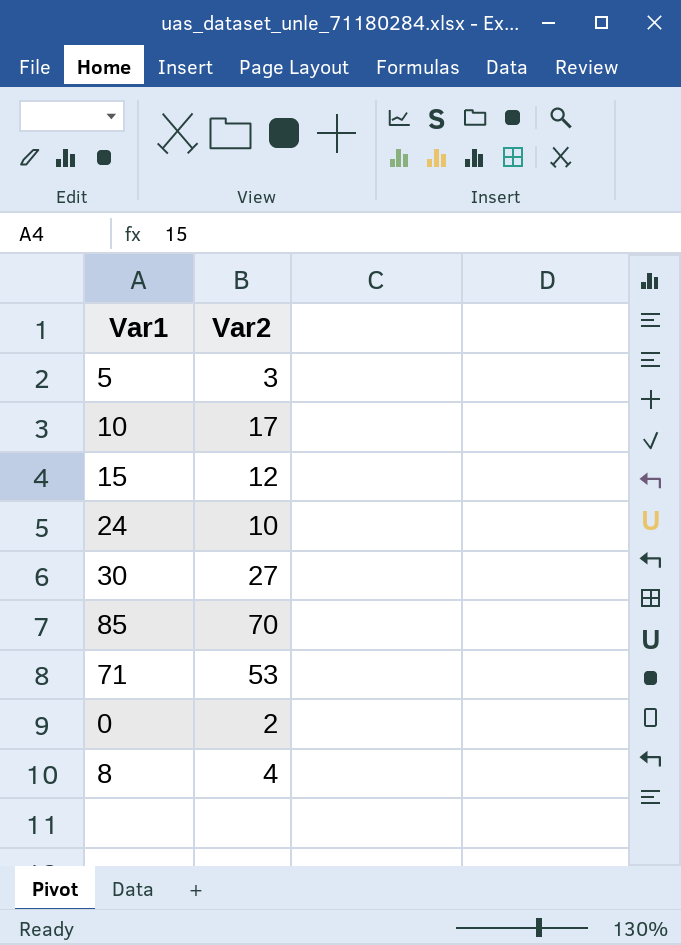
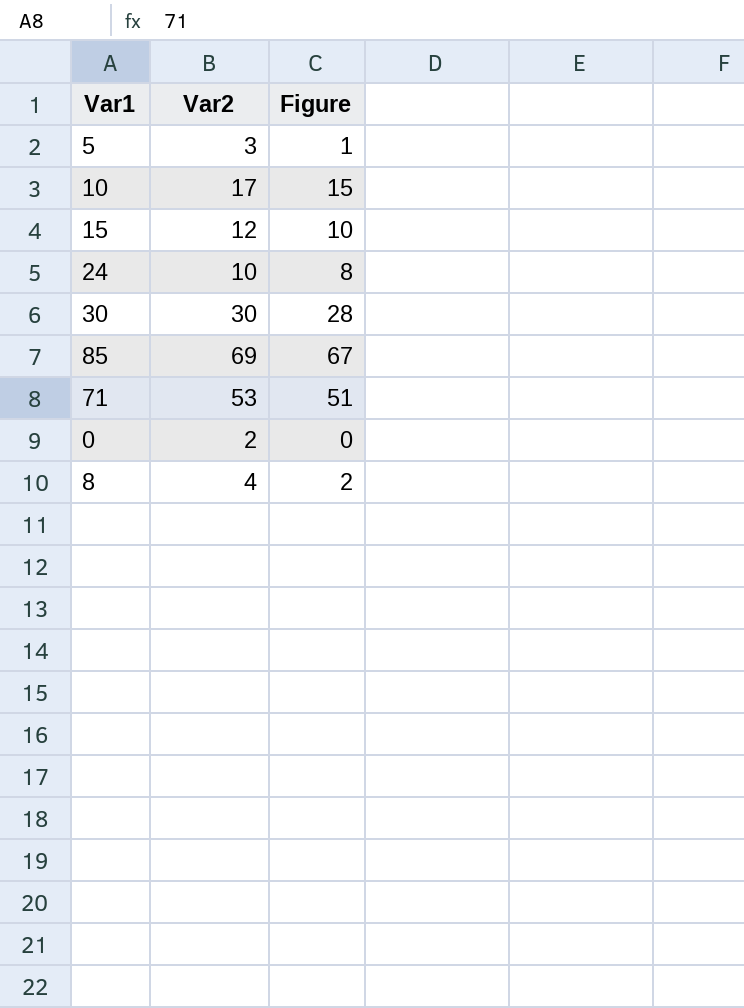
column Figure | formula: none -> [Var2] - 2
30 | Var2: 27 -> 30
85 | Var2: 70 -> 69

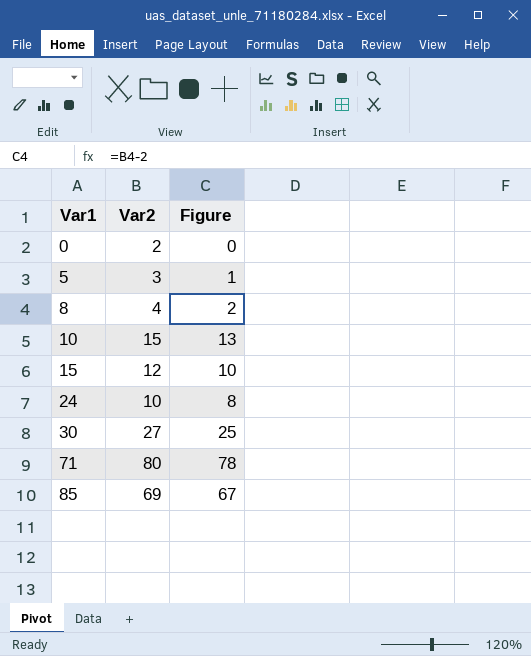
row order: none -> Var1 ascending
10 | Var2: 17 -> 15
10 | Figure: 15 -> 13
30 | Var2: 30 -> 27
30 | Figure: 28 -> 25
71 | Var2: 53 -> 80
71 | Figure: 51 -> 78

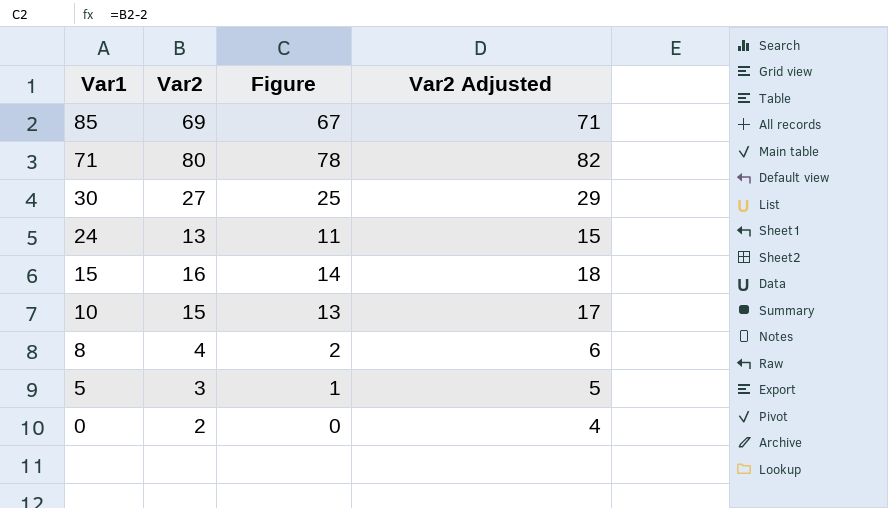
row order: Var1 ascending -> Var1 descending
column Var2 Adjusted | formula: none -> [Var2] + 2
24 | Var2: 10 -> 13
24 | Figure: 8 -> 11
15 | Var2: 12 -> 16
15 | Figure: 10 -> 14

